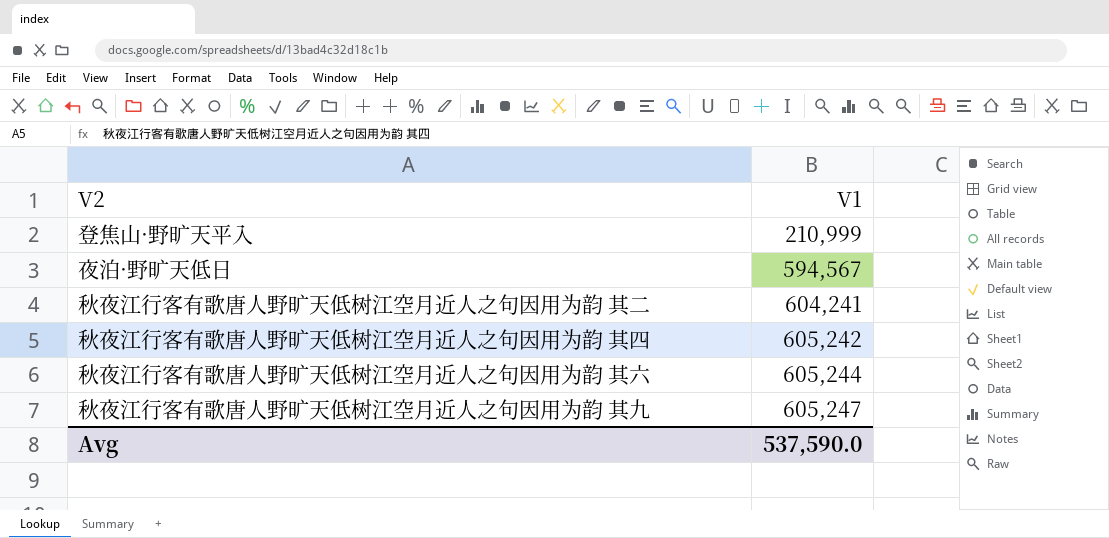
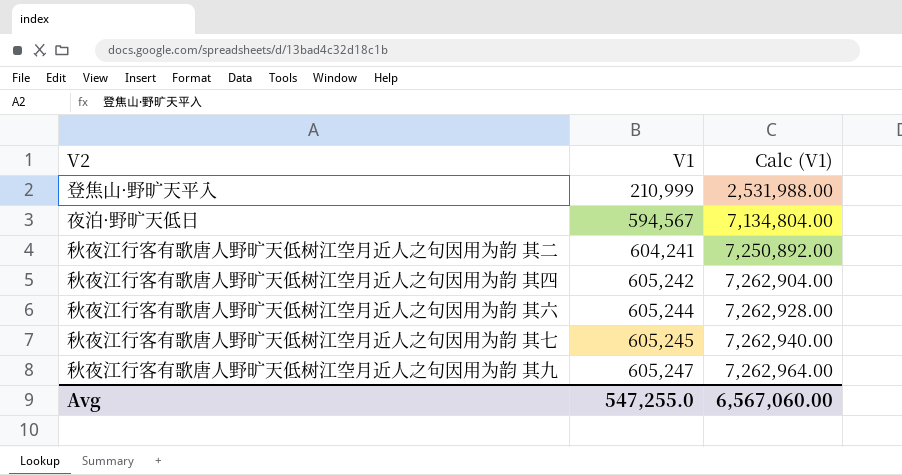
column Calc (V1) | formula: none -> [V1] * 12
row 秋夜江行客有歌唐人野旷天低树江空月近人之句因用为韵 其七: none -> 605,245 | 7,262,940.00
Avg | V1: 537,590.0 -> 547,255.0

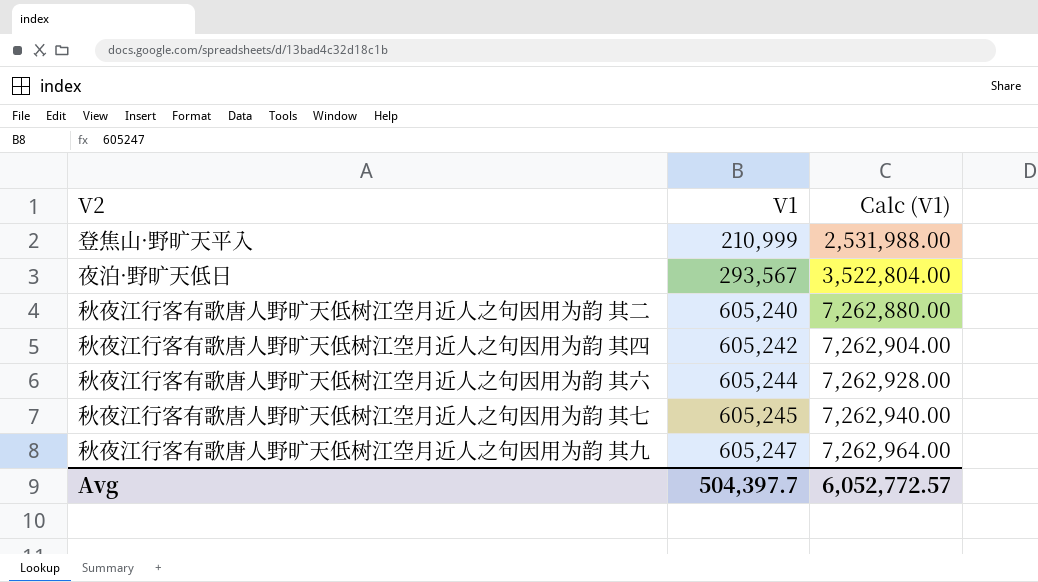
夜泊·野旷天低日 | V1: 594,567 -> 293,567
夜泊·野旷天低日 | Calc (V1): 7,134,804.00 -> 3,522,804.00
秋夜江行客有歌唐人野旷天低树江空月近人之句因用为韵 其二 | V1: 604,241 -> 605,240
秋夜江行客有歌唐人野旷天低树江空月近人之句因用为韵 其二 | Calc (V1): 7,250,892.00 -> 7,262,880.00
Avg | V1: 547,255.0 -> 504,397.7
Avg | Calc (V1): 6,567,060.00 -> 6,052,772.57

